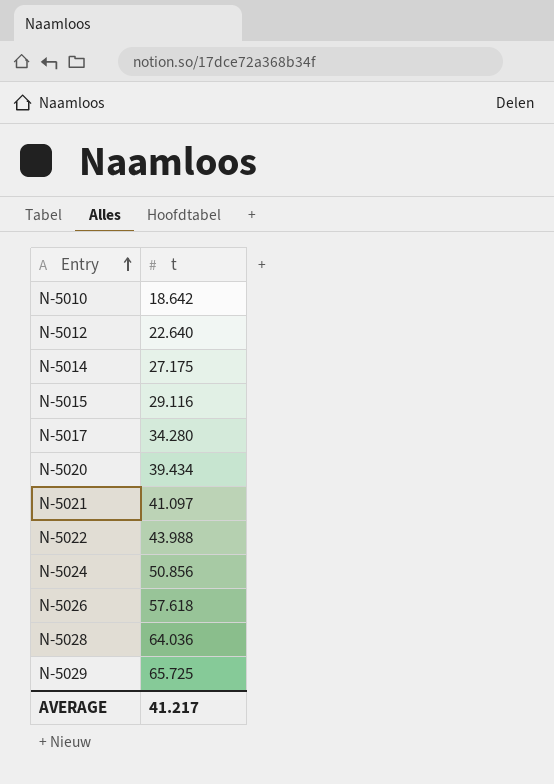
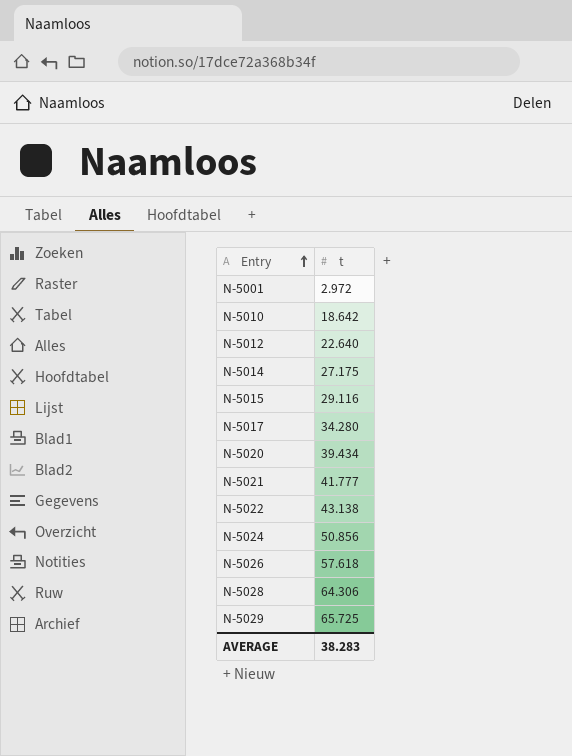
row N-5001: none -> 2.972
N-5021 | t: 41.097 -> 41.777
N-5022 | t: 43.988 -> 43.138
N-5028 | t: 64.036 -> 64.306
AVERAGE | t: 41.217 -> 38.283

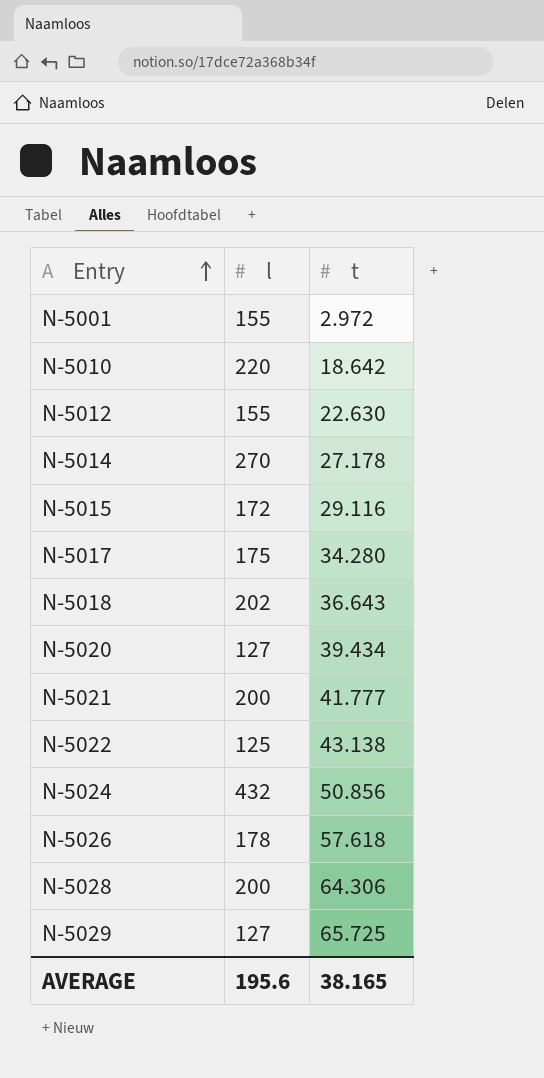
column l | position: none -> 2
N-5012 | t: 22.640 -> 22.630
N-5014 | t: 27.175 -> 27.178
row N-5018: none -> 202 | 36.643
AVERAGE | t: 38.283 -> 38.165

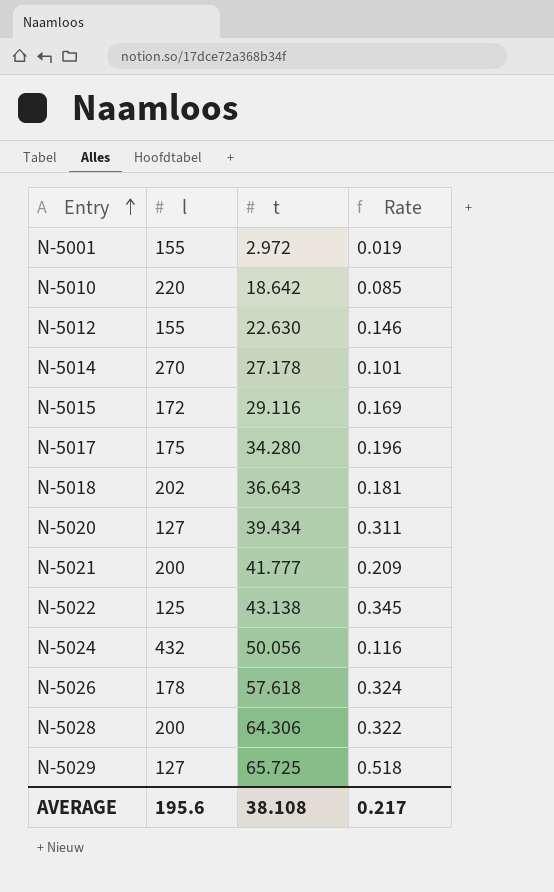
column Rate | formula: none -> [t] / [l]
N-5024 | t: 50.856 -> 50.056
AVERAGE | t: 38.165 -> 38.108

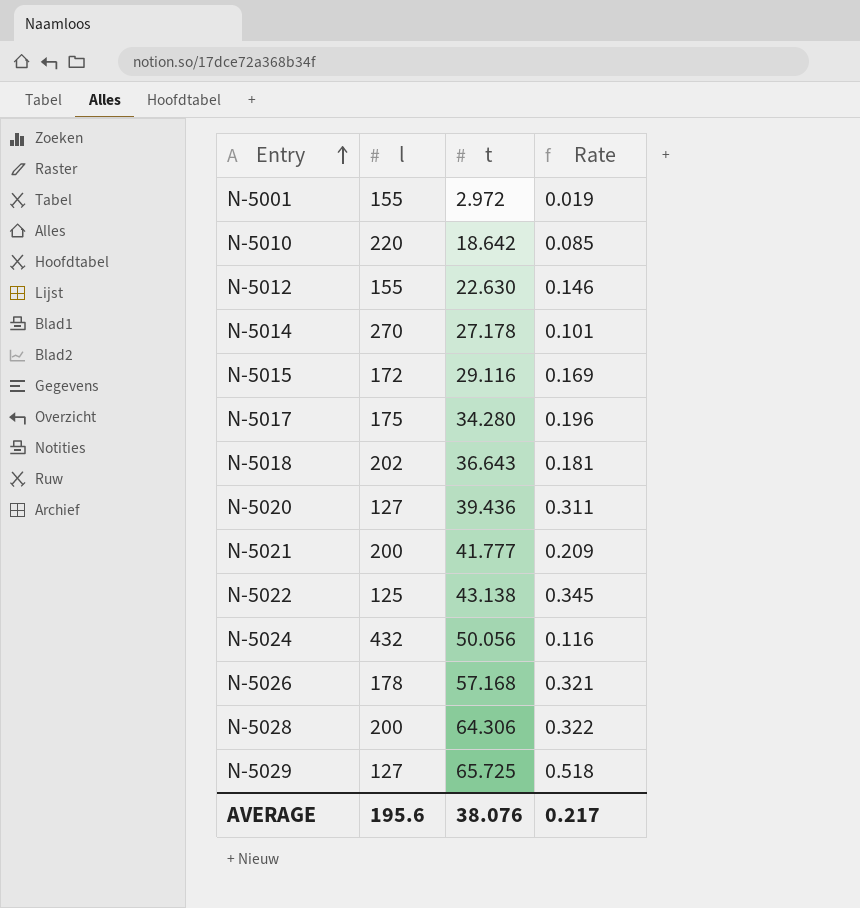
N-5020 | t: 39.434 -> 39.436
N-5026 | t: 57.618 -> 57.168
N-5026 | Rate: 0.324 -> 0.321
AVERAGE | t: 38.108 -> 38.076

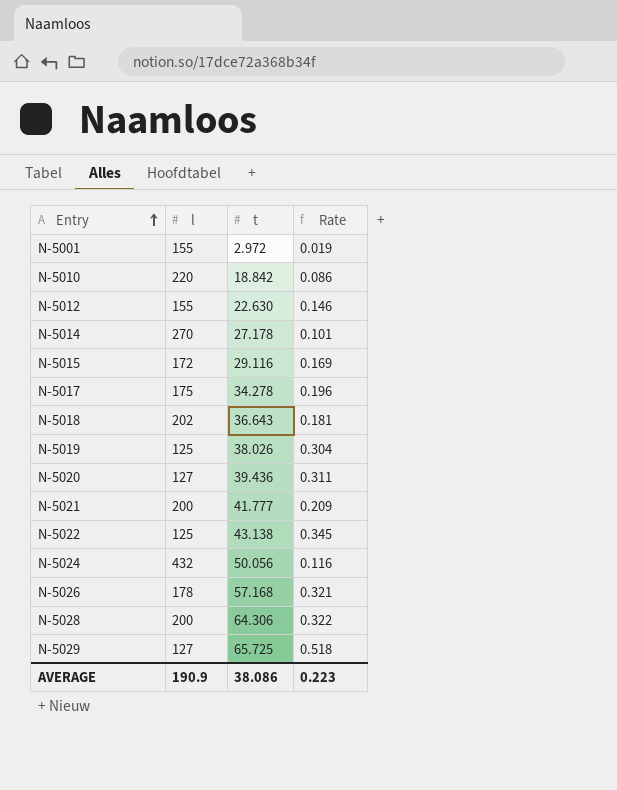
N-5010 | t: 18.642 -> 18.842
N-5010 | Rate: 0.085 -> 0.086
N-5017 | t: 34.280 -> 34.278
row N-5019: none -> 125 | 38.026 | 0.304
AVERAGE | l: 195.6 -> 190.9
AVERAGE | t: 38.076 -> 38.086
AVERAGE | Rate: 0.217 -> 0.223

